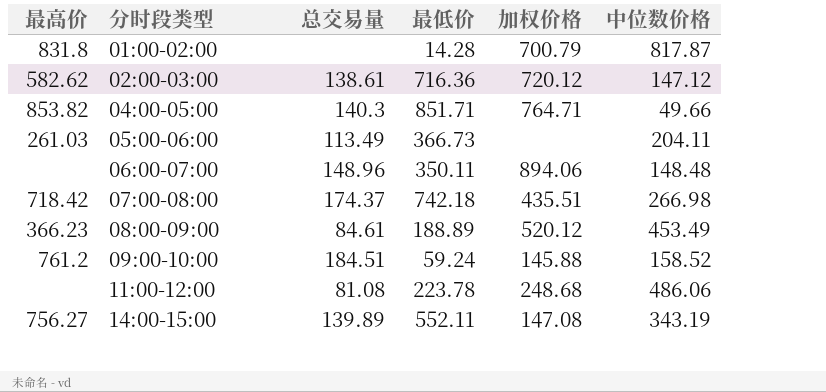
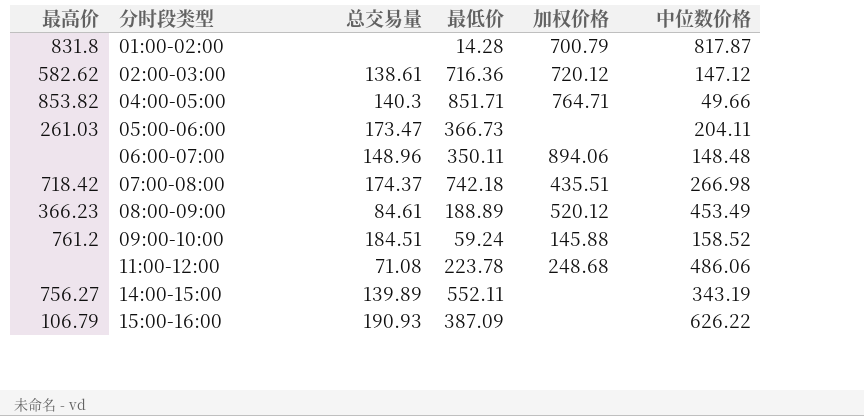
05:00-06:00 | 总交易量: 113.49 -> 173.47
11:00-12:00 | 总交易量: 81.08 -> 71.08
14:00-15:00 | 加权价格: 147.08 -> none
row 15:00-16:00: none -> 106.79 | 190.93 | 387.09 | none | 626.22

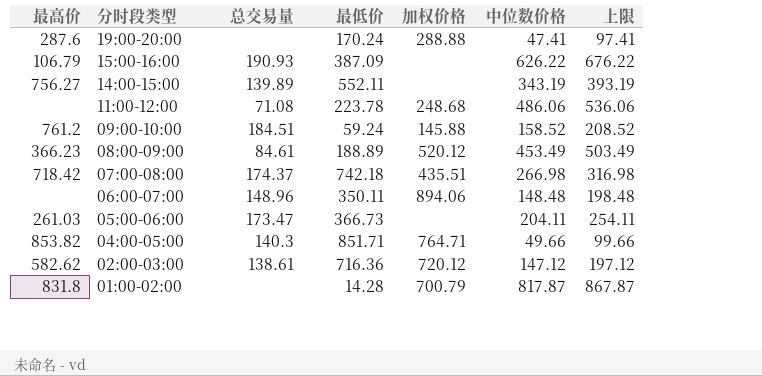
row order: 分时段类型 ascending -> 分时段类型 descending
column 上限 | formula: none -> [中位数价格] + 50
row 19:00-20:00: none -> 287.6 | none | 170.24 | 288.88 | 47.41 | 97.41

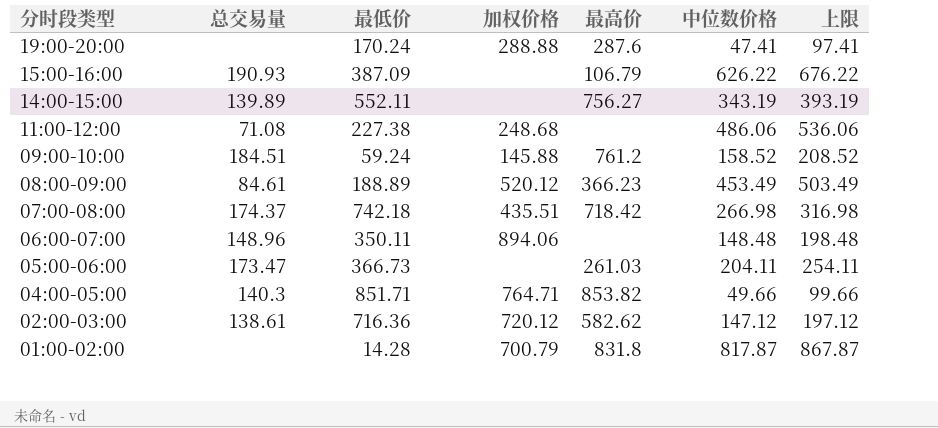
column 最高价 | position: 1 -> 5
11:00-12:00 | 最低价: 223.78 -> 227.38

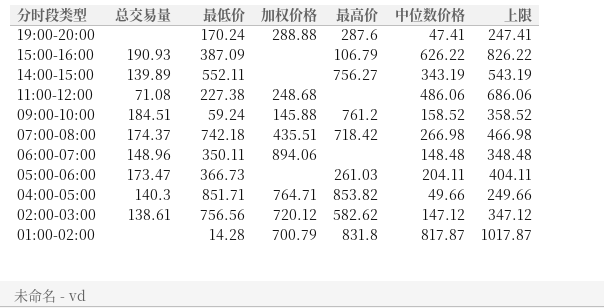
column 上限 | formula: [中位数价格] + 50 -> [中位数价格] + 200
row 08:00-09:00: 84.61 | 188.89 | 520.12 | 366.23 | 453.49 | 503.49 -> none
02:00-03:00 | 最低价: 716.36 -> 756.56

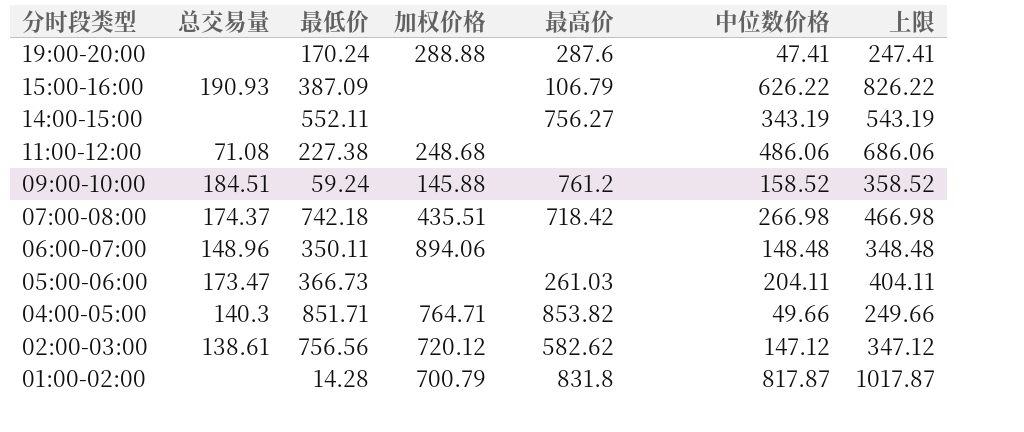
14:00-15:00 | 总交易量: 139.89 -> none

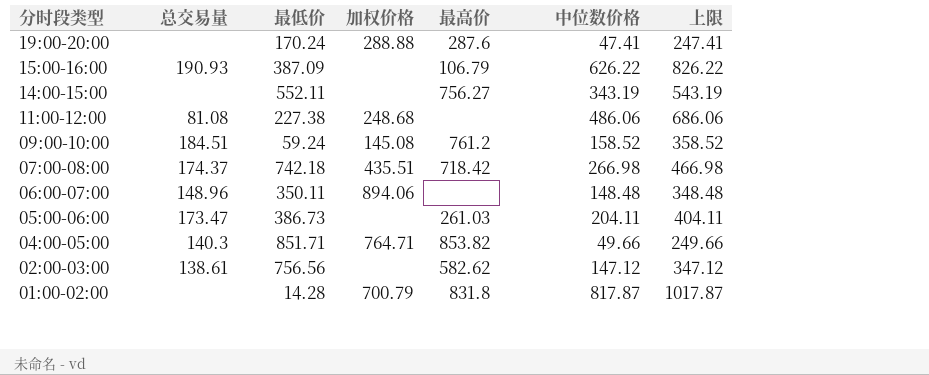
11:00-12:00 | 总交易量: 71.08 -> 81.08
09:00-10:00 | 加权价格: 145.88 -> 145.08
05:00-06:00 | 最低价: 366.73 -> 386.73
02:00-03:00 | 加权价格: 720.12 -> none

